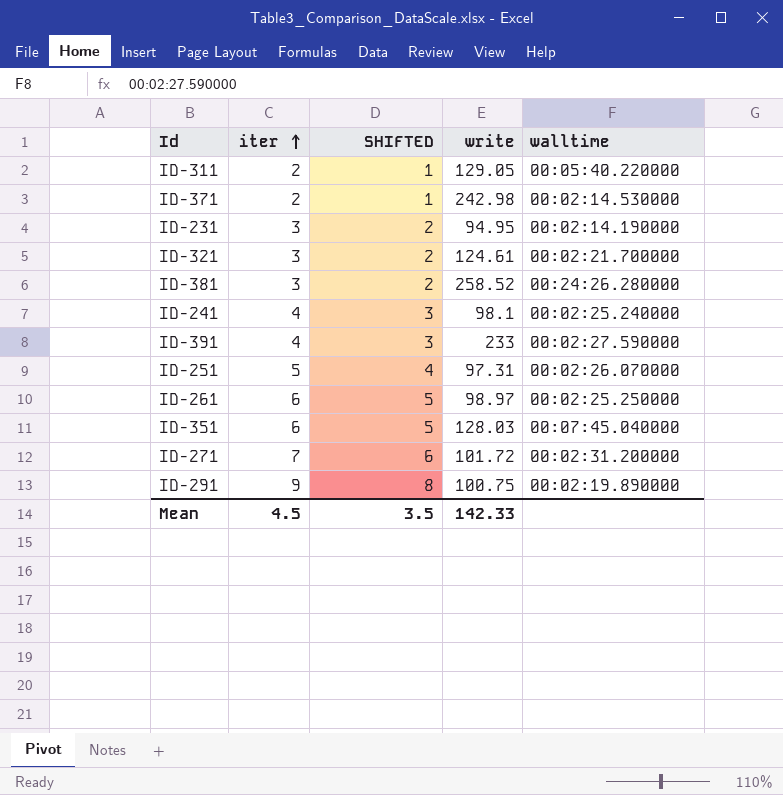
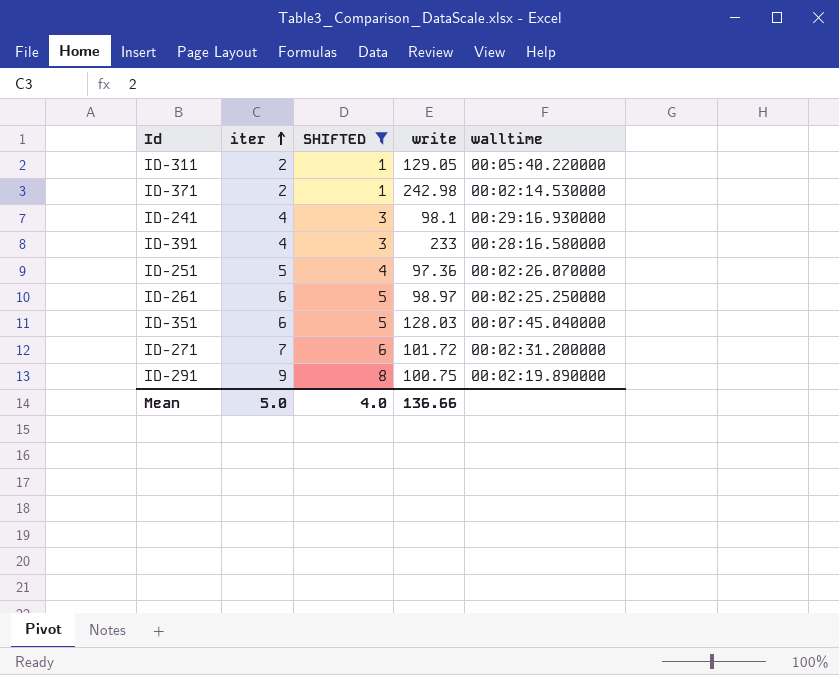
filter: none -> SHIFTED != 2
ID-241 | walltime: 00:02:25.240000 -> 00:29:16.930000
ID-391 | walltime: 00:02:27.590000 -> 00:28:16.580000
ID-251 | write: 97.31 -> 97.36
Mean | iter: 4.5 -> 5.0
Mean | SHIFTED: 3.5 -> 4.0
Mean | write: 142.33 -> 136.66

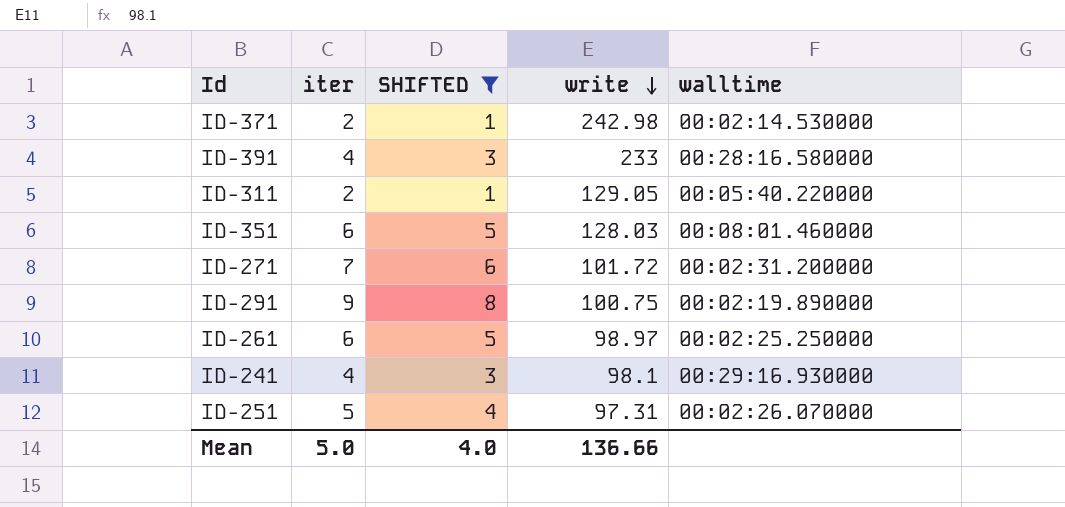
row order: iter ascending -> write descending
ID-351 | walltime: 00:07:45.040000 -> 00:08:01.460000
ID-251 | write: 97.36 -> 97.31

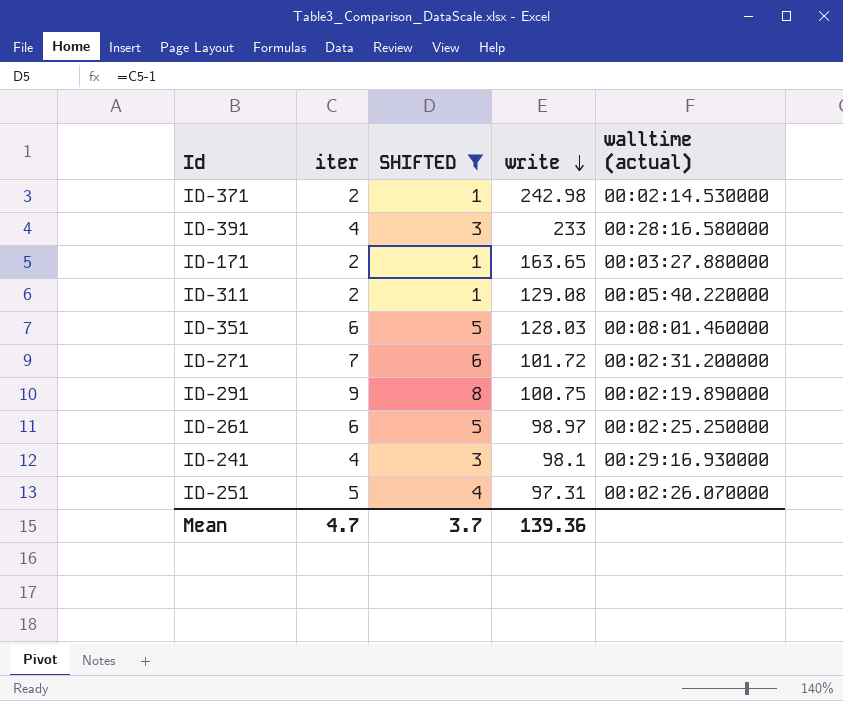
column name: walltime -> walltime (actual)
row ID-171: none -> 2 | 1 | 163.65 | 00:03:27.880000
ID-311 | write: 129.05 -> 129.08
Mean | iter: 5.0 -> 4.7
Mean | SHIFTED: 4.0 -> 3.7
Mean | write: 136.66 -> 139.36

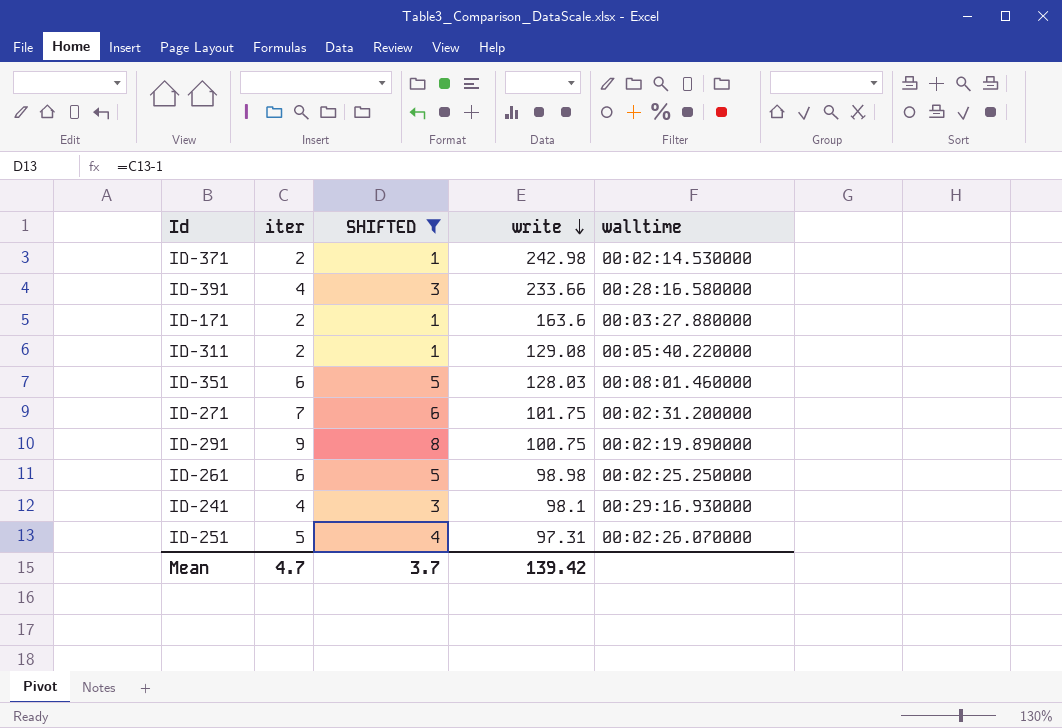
column name: walltime (actual) -> walltime
ID-391 | write: 233 -> 233.66
ID-171 | write: 163.65 -> 163.6
ID-271 | write: 101.72 -> 101.75
ID-261 | write: 98.97 -> 98.98
Mean | write: 139.36 -> 139.42

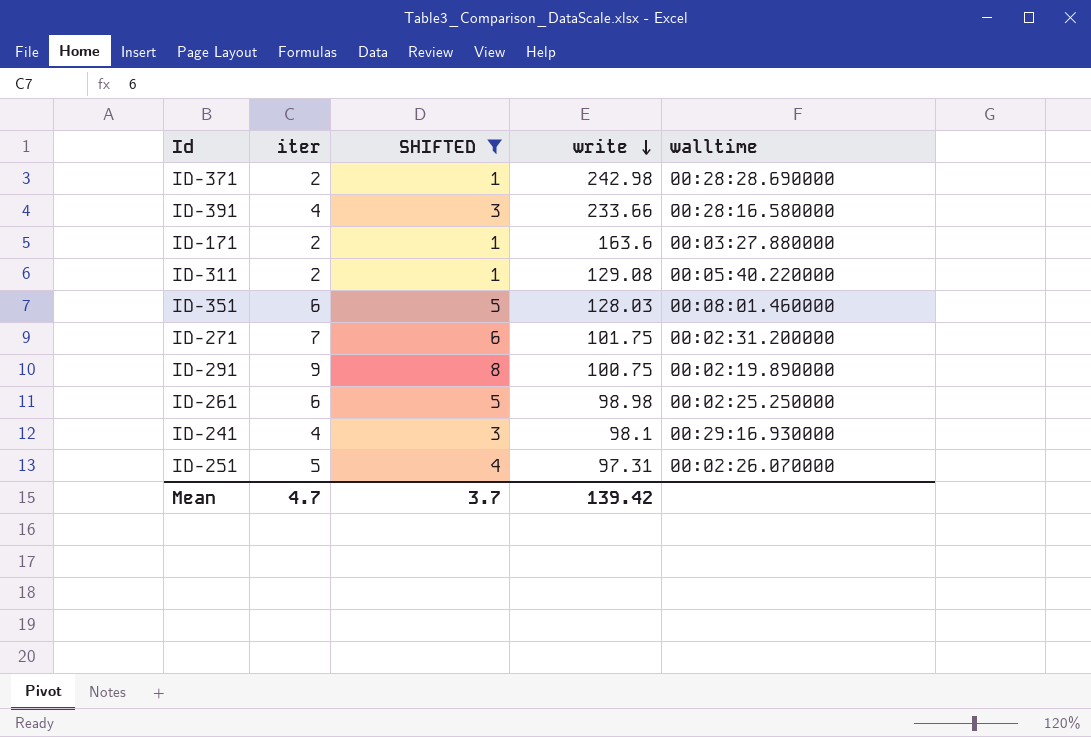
ID-371 | walltime: 00:02:14.530000 -> 00:28:28.690000

